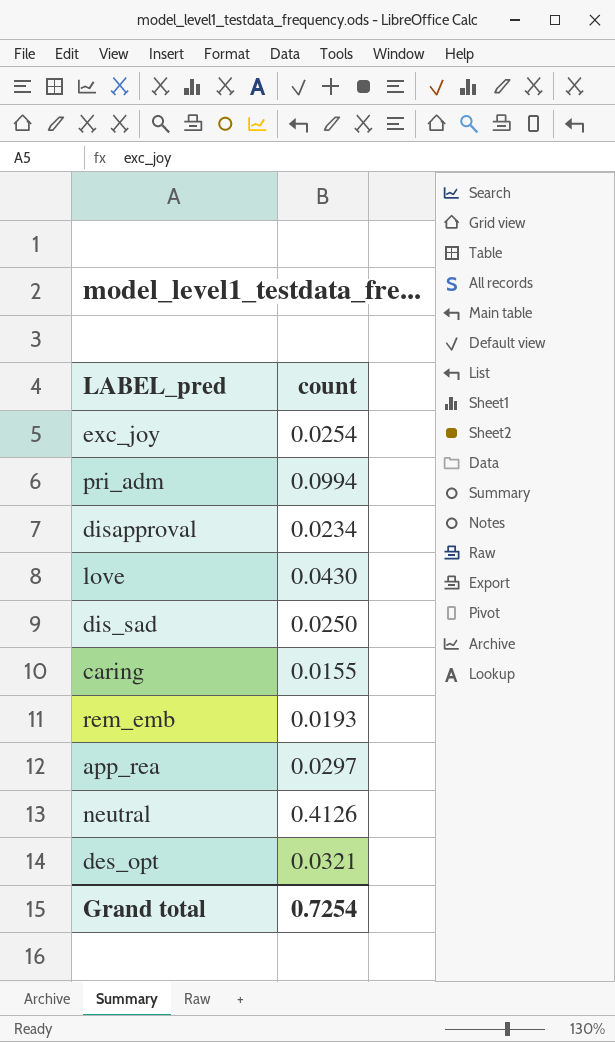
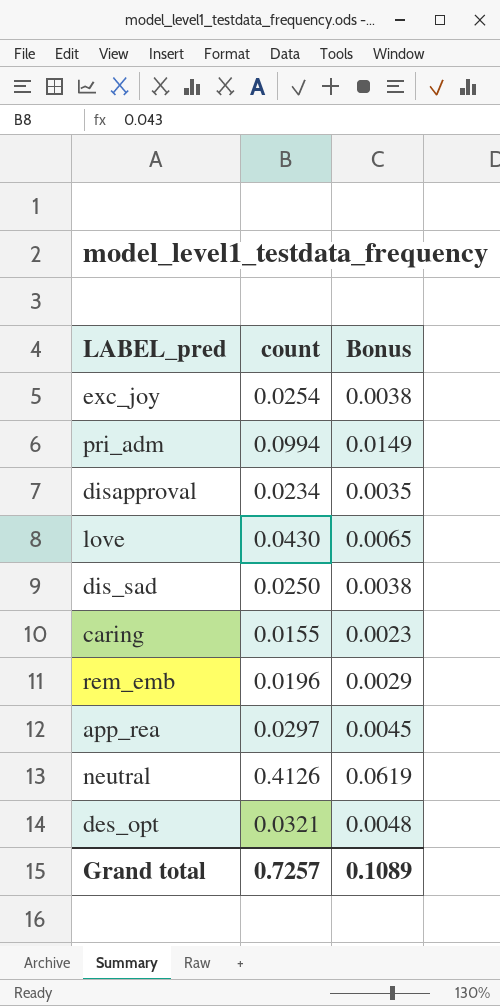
column Bonus | formula: none -> [count] * 0.15
rem_emb | count: 0.0193 -> 0.0196
Grand total | count: 0.7254 -> 0.7257

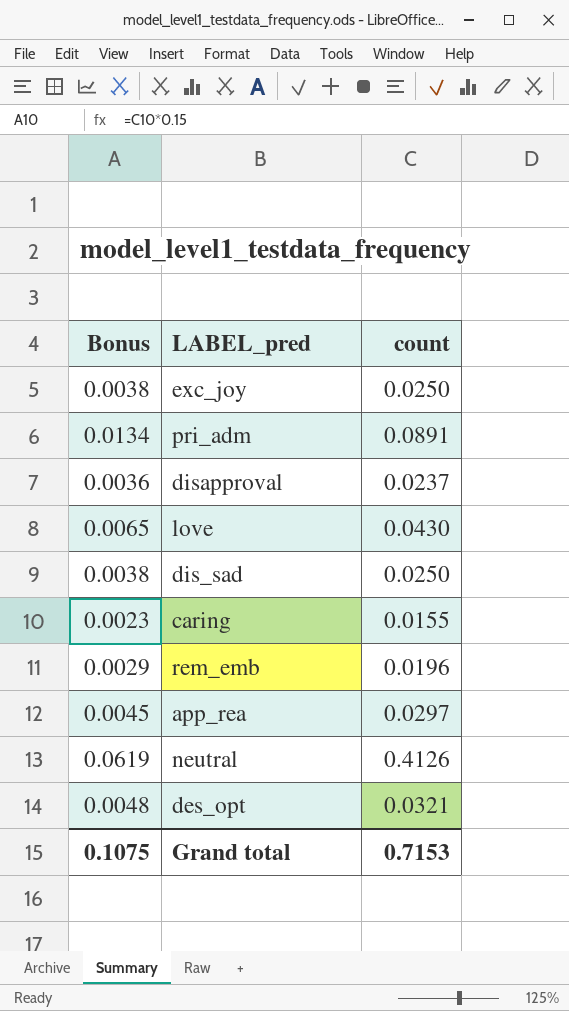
column Bonus | position: 3 -> 1
exc_joy | count: 0.0254 -> 0.0250
pri_adm | Bonus: 0.0149 -> 0.0134
pri_adm | count: 0.0994 -> 0.0891
disapproval | Bonus: 0.0035 -> 0.0036
disapproval | count: 0.0234 -> 0.0237
Grand total | Bonus: 0.1089 -> 0.1075
Grand total | count: 0.7257 -> 0.7153

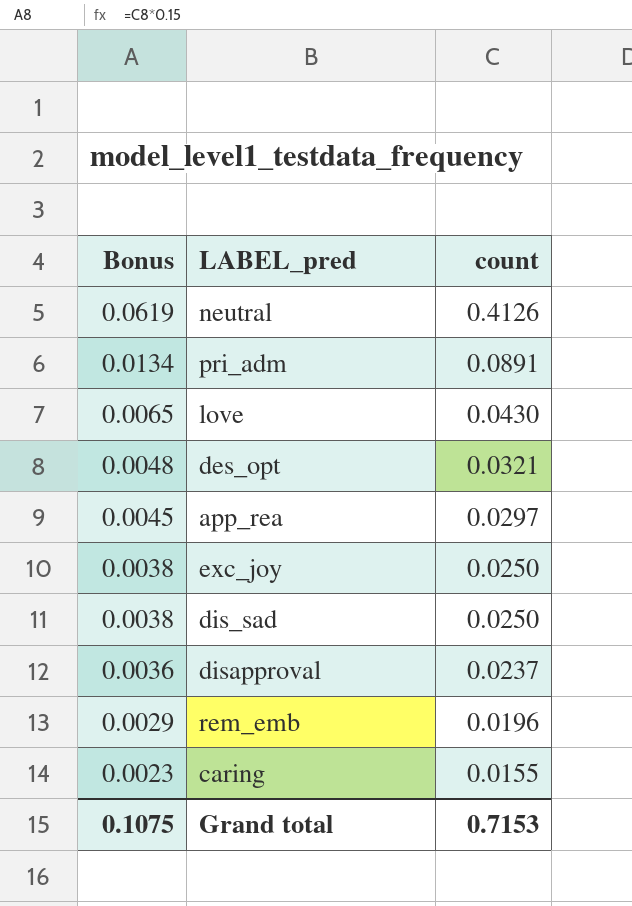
row order: none -> Bonus descending

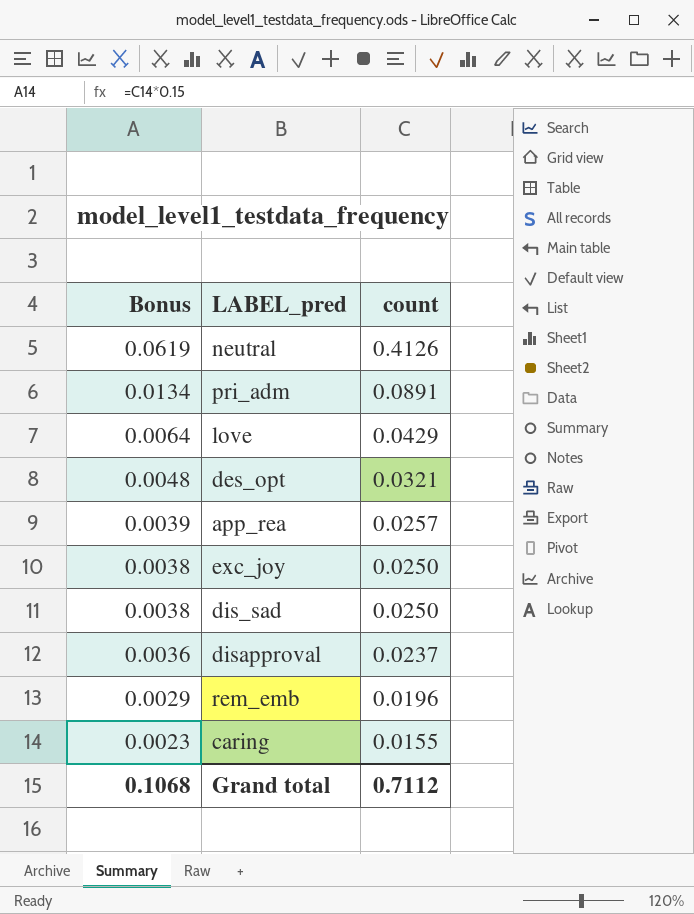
love | Bonus: 0.0065 -> 0.0064
love | count: 0.0430 -> 0.0429
app_rea | Bonus: 0.0045 -> 0.0039
app_rea | count: 0.0297 -> 0.0257
Grand total | Bonus: 0.1075 -> 0.1068
Grand total | count: 0.7153 -> 0.7112

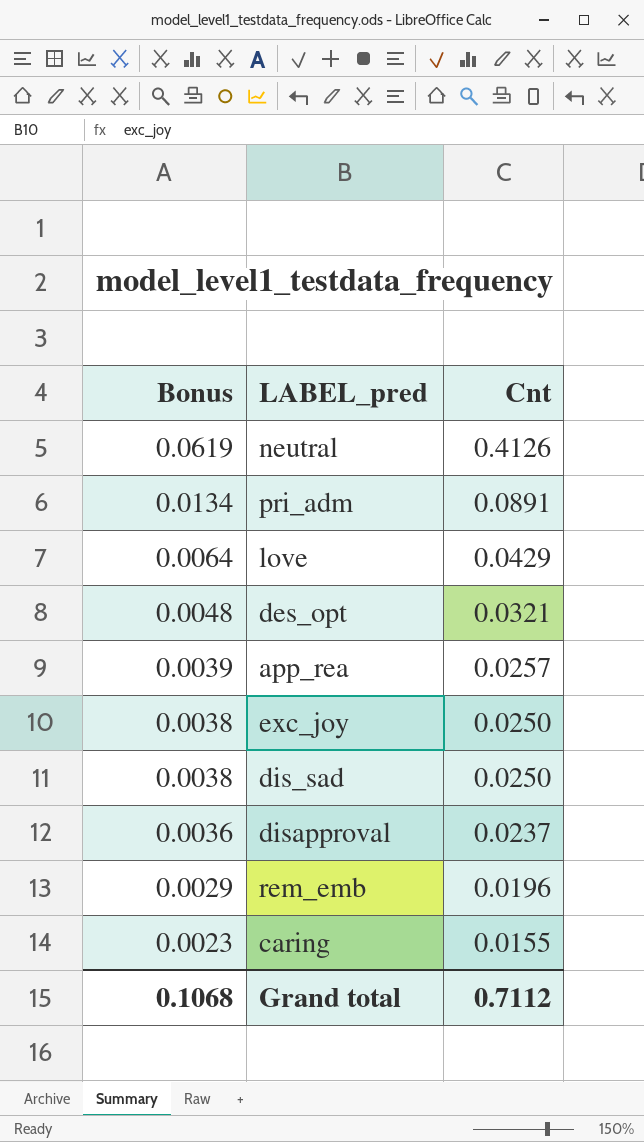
column name: count -> Cnt

